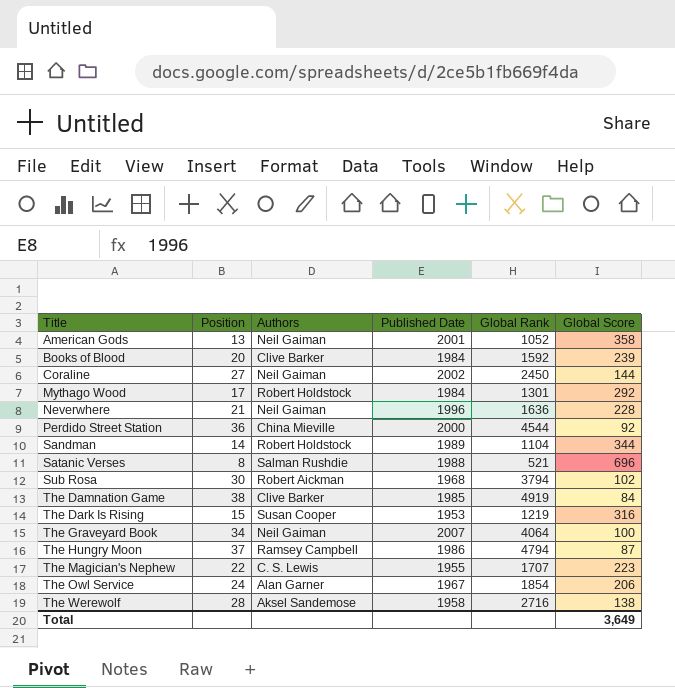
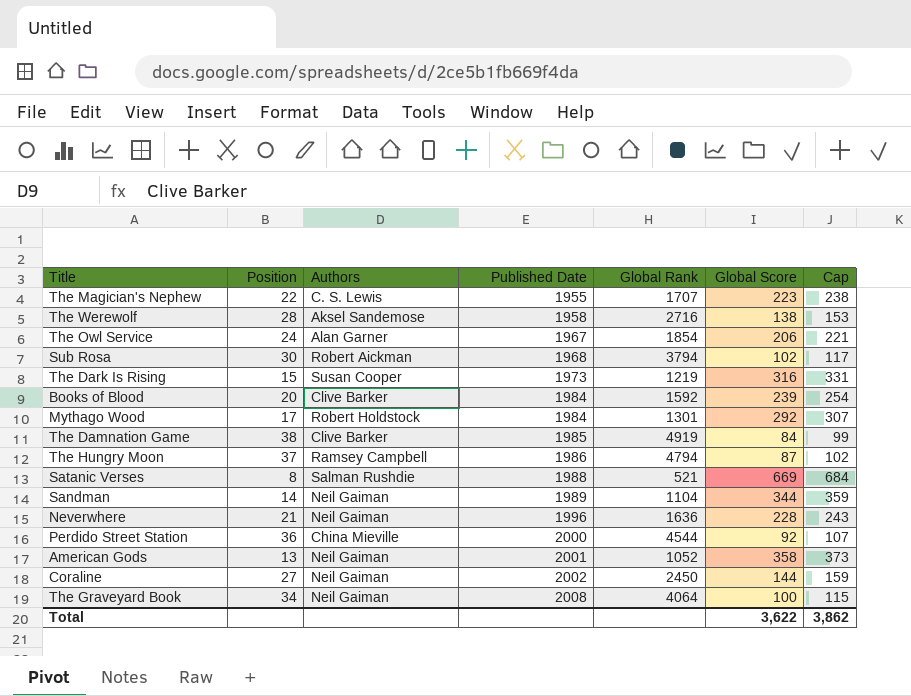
row order: Title ascending -> Published Date ascending
column Cap | formula: none -> [Global Score] + 15
The Dark Is Rising | Published Date: 1953 -> 1973
Satanic Verses | Global Score: 696 -> 669
Sandman | Authors: Robert Holdstock -> Neil Gaiman
The Graveyard Book | Published Date: 2007 -> 2008
Total | Global Score: 3,649 -> 3,622

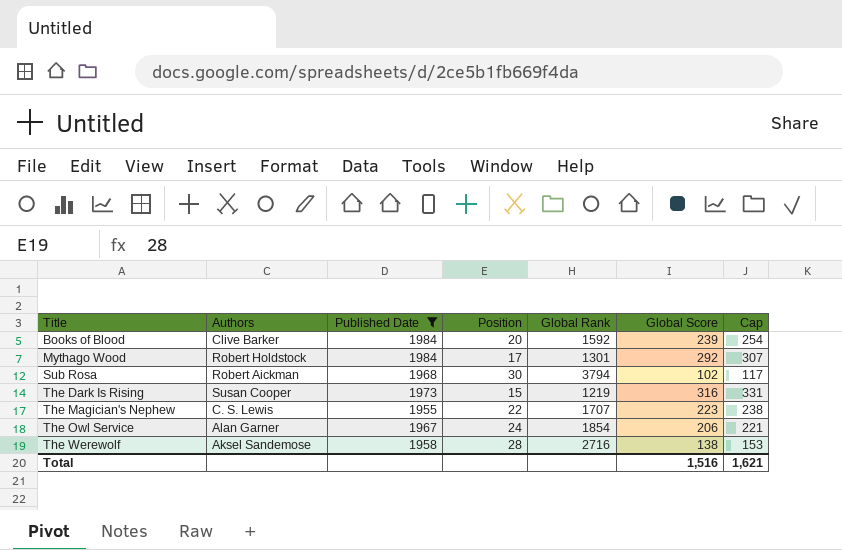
filter: none -> Published Date <= 1984
row order: Published Date ascending -> Title ascending
column Position | position: 2 -> 4
Total | Global Score: 3,622 -> 1,516
Total | Cap: 3,862 -> 1,621

